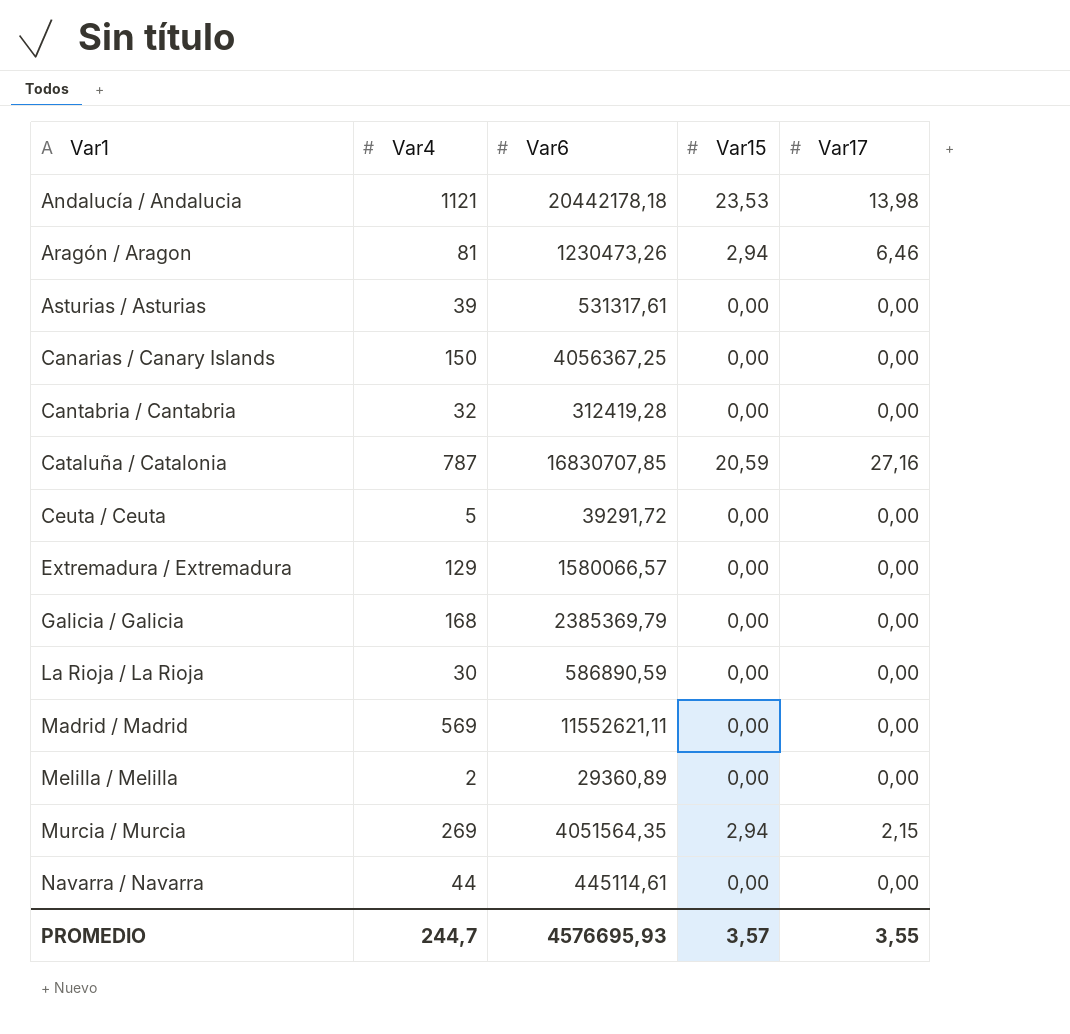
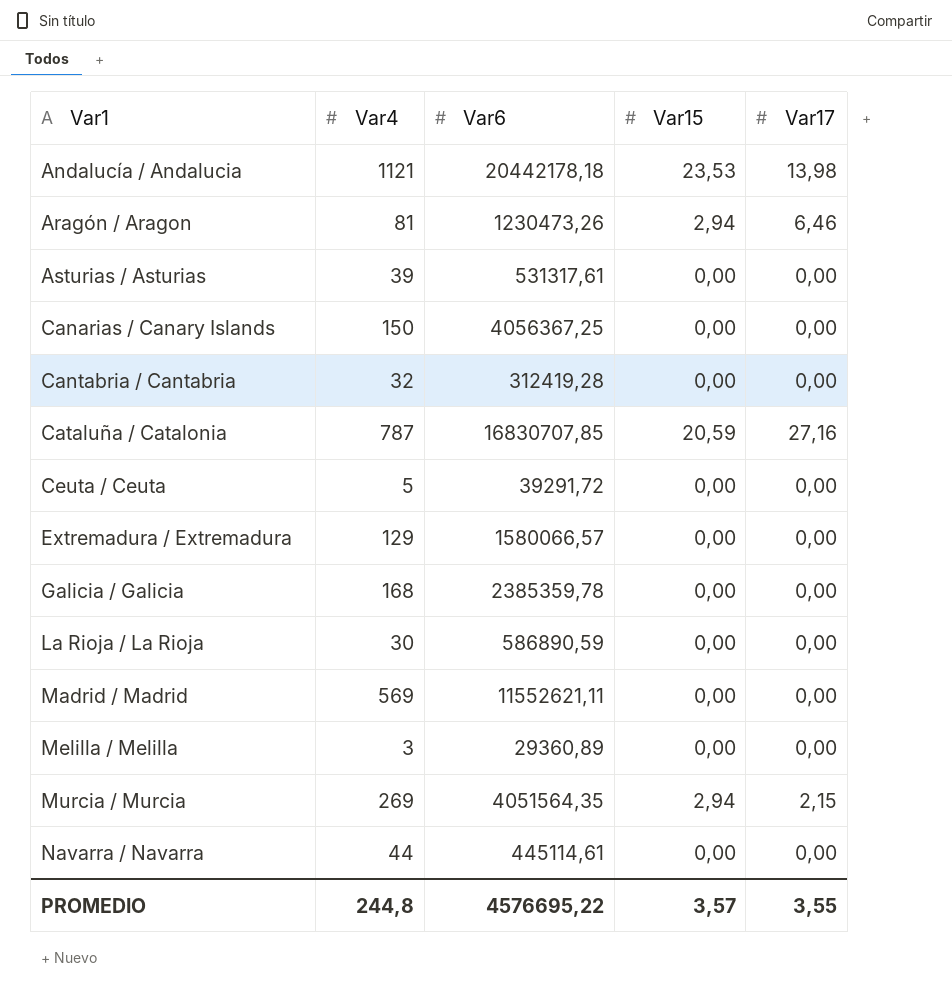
Galicia / Galicia | Var6: 2385369,79 -> 2385359,78
Melilla / Melilla | Var4: 2 -> 3
PROMEDIO | Var4: 244,7 -> 244,8
PROMEDIO | Var6: 4576695,93 -> 4576695,22

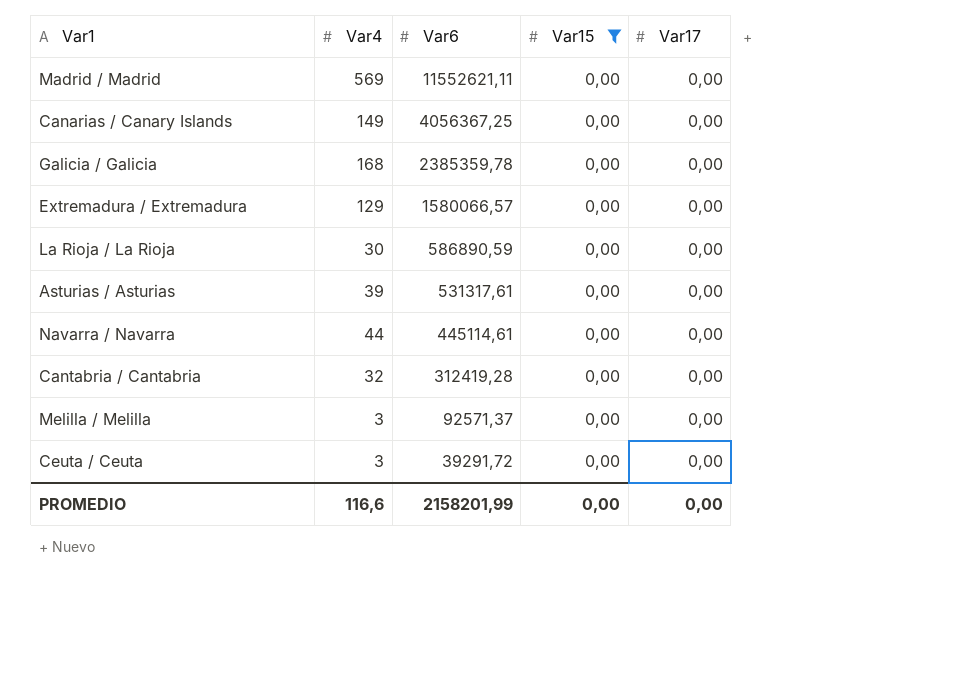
filter: none -> Var15 = 0,00
row order: Var1 ascending -> Var6 descending
Canarias / Canary Islands | Var4: 150 -> 149
Melilla / Melilla | Var6: 29360,89 -> 92571,37
Ceuta / Ceuta | Var4: 5 -> 3
PROMEDIO | Var4: 244,8 -> 116,6
PROMEDIO | Var6: 4576695,22 -> 2158201,99
PROMEDIO | Var15: 3,57 -> 0,00
PROMEDIO | Var17: 3,55 -> 0,00

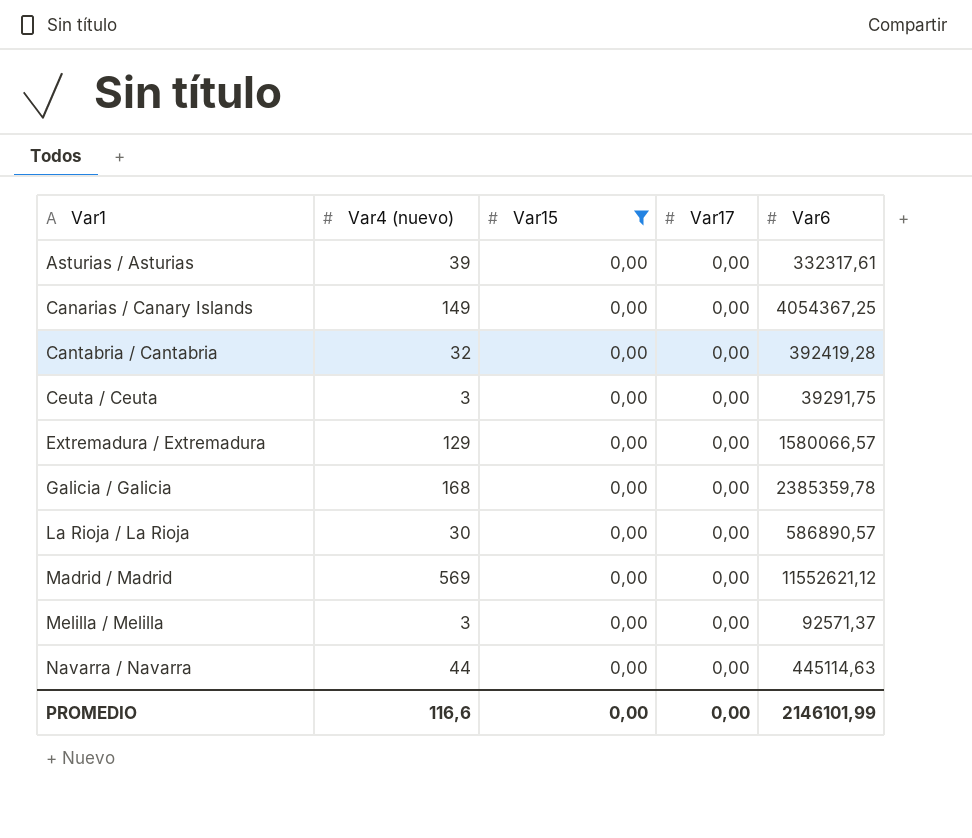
row order: Var6 descending -> Var1 ascending
column name: Var4 -> Var4 (nuevo)
column Var6 | position: 3 -> 5
Asturias / Asturias | Var6: 531317,61 -> 332317,61
Canarias / Canary Islands | Var6: 4056367,25 -> 4054367,25
Cantabria / Cantabria | Var6: 312419,28 -> 392419,28
Ceuta / Ceuta | Var6: 39291,72 -> 39291,75
La Rioja / La Rioja | Var6: 586890,59 -> 586890,57
Madrid / Madrid | Var6: 11552621,11 -> 11552621,12
Navarra / Navarra | Var6: 445114,61 -> 445114,63
PROMEDIO | Var6: 2158201,99 -> 2146101,99

